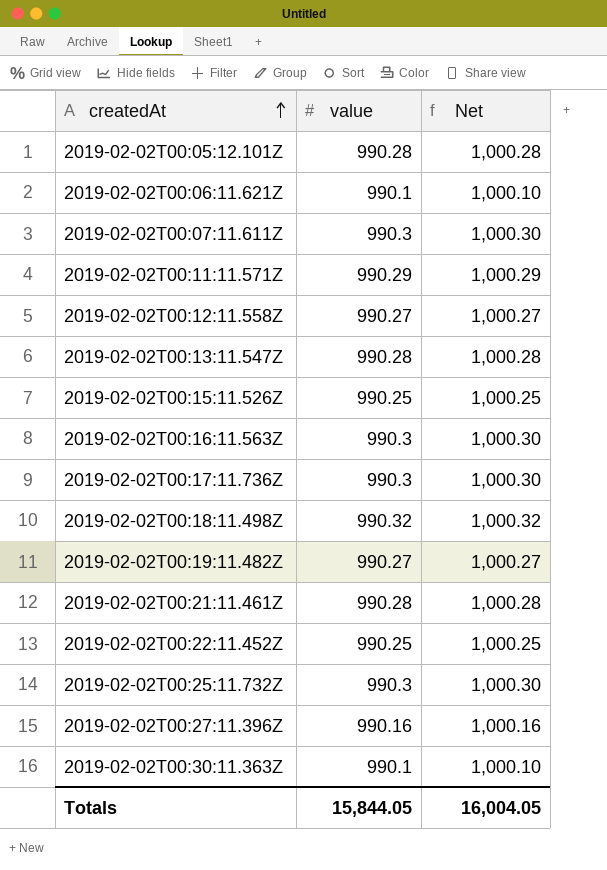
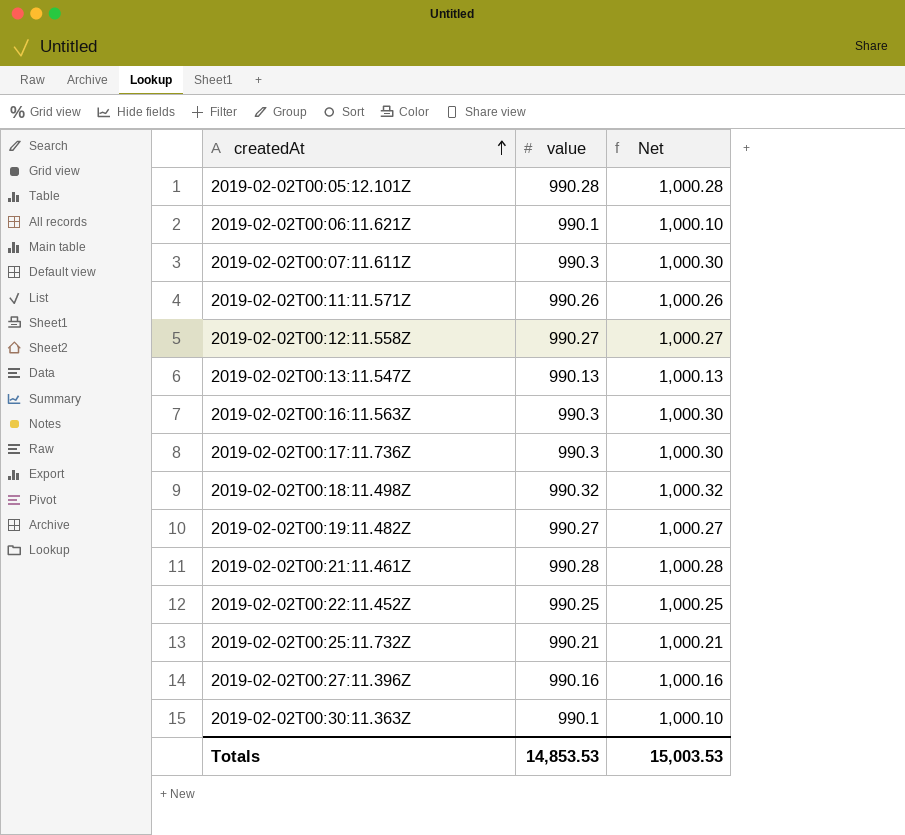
row 2019-02-02T00:15:11.526Z: 990.25 | 1,000.25 -> none
2019-02-02T00:11:11.571Z | value: 990.29 -> 990.26
2019-02-02T00:11:11.571Z | Net: 1,000.29 -> 1,000.26
2019-02-02T00:13:11.547Z | value: 990.28 -> 990.13
2019-02-02T00:13:11.547Z | Net: 1,000.28 -> 1,000.13
2019-02-02T00:25:11.732Z | value: 990.3 -> 990.21
2019-02-02T00:25:11.732Z | Net: 1,000.30 -> 1,000.21
Totals | value: 15,844.05 -> 14,853.53
Totals | Net: 16,004.05 -> 15,003.53

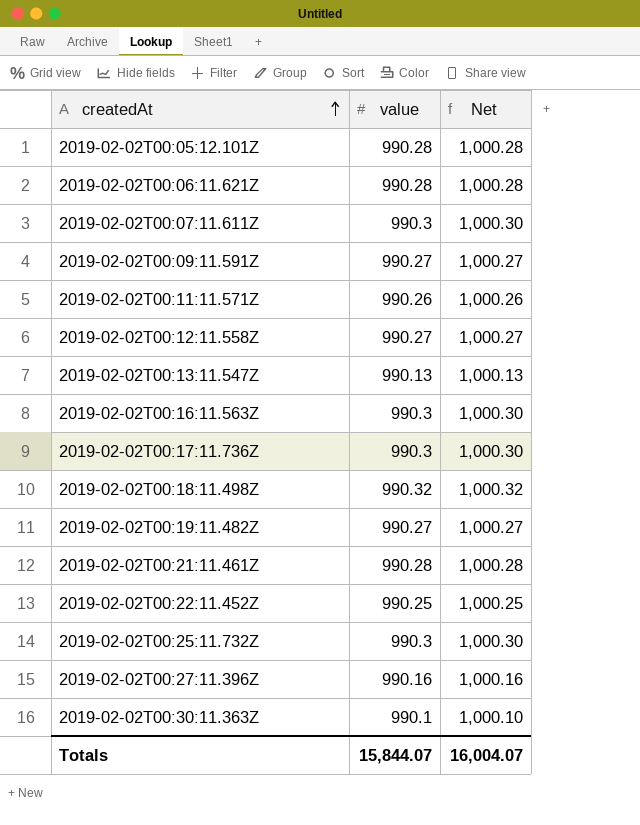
2019-02-02T00:06:11.621Z | value: 990.1 -> 990.28
2019-02-02T00:06:11.621Z | Net: 1,000.10 -> 1,000.28
row 2019-02-02T00:09:11.591Z: none -> 990.27 | 1,000.27
2019-02-02T00:25:11.732Z | value: 990.21 -> 990.3
2019-02-02T00:25:11.732Z | Net: 1,000.21 -> 1,000.30
Totals | value: 14,853.53 -> 15,844.07
Totals | Net: 15,003.53 -> 16,004.07

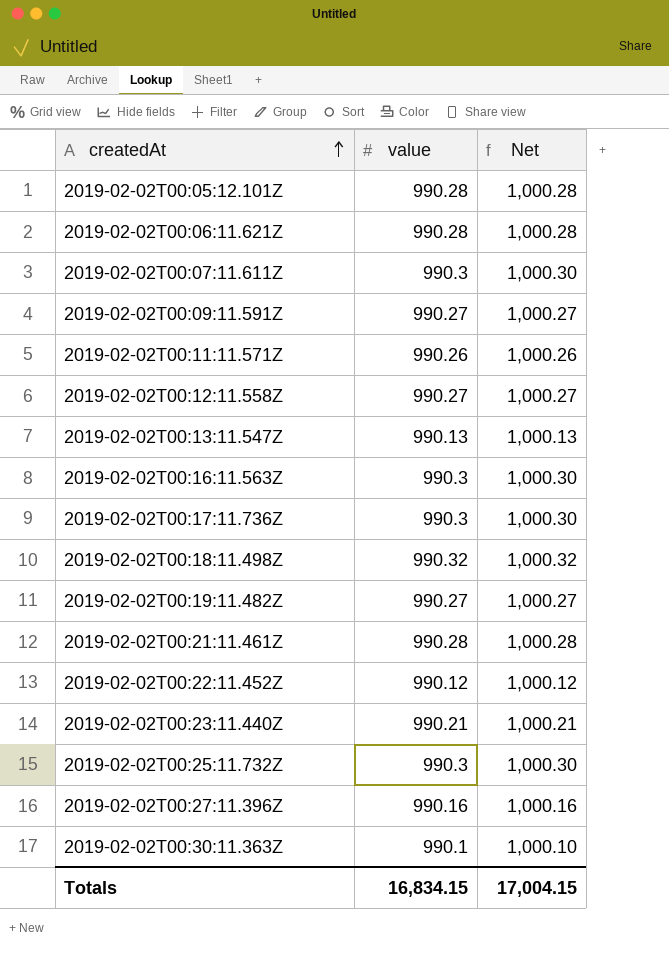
2019-02-02T00:22:11.452Z | value: 990.25 -> 990.12
2019-02-02T00:22:11.452Z | Net: 1,000.25 -> 1,000.12
row 2019-02-02T00:23:11.440Z: none -> 990.21 | 1,000.21
Totals | value: 15,844.07 -> 16,834.15
Totals | Net: 16,004.07 -> 17,004.15

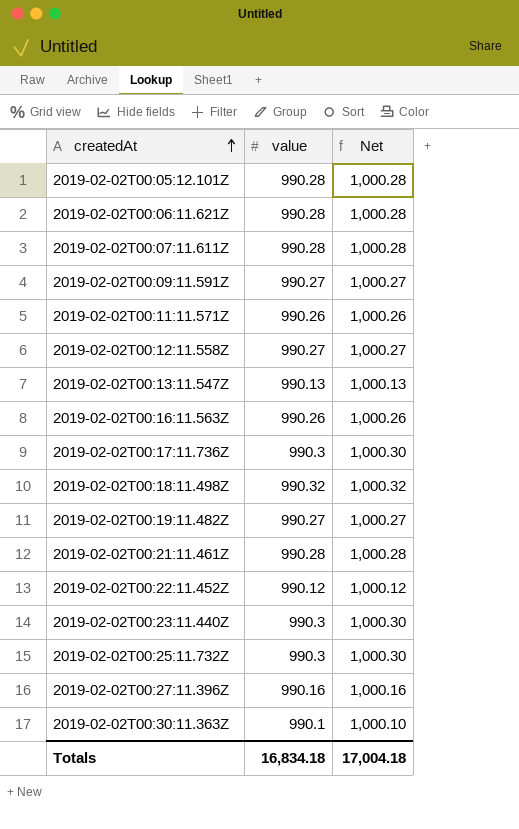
2019-02-02T00:07:11.611Z | value: 990.3 -> 990.28
2019-02-02T00:07:11.611Z | Net: 1,000.30 -> 1,000.28
2019-02-02T00:16:11.563Z | value: 990.3 -> 990.26
2019-02-02T00:16:11.563Z | Net: 1,000.30 -> 1,000.26
2019-02-02T00:23:11.440Z | value: 990.21 -> 990.3
2019-02-02T00:23:11.440Z | Net: 1,000.21 -> 1,000.30
Totals | value: 16,834.15 -> 16,834.18
Totals | Net: 17,004.15 -> 17,004.18

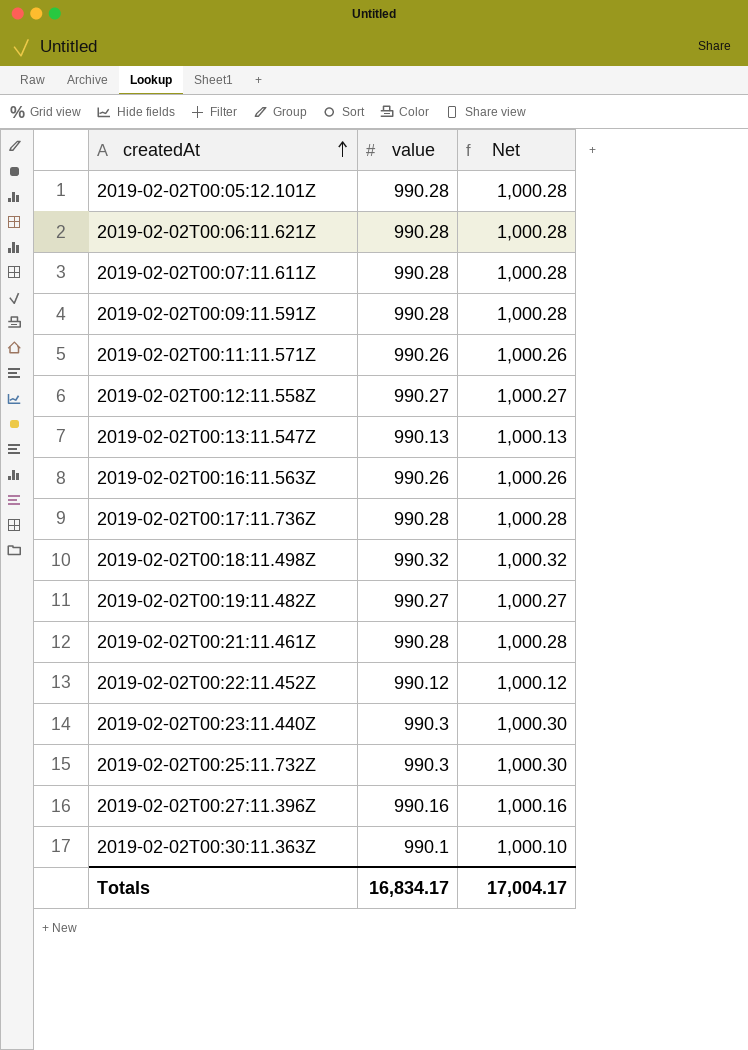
2019-02-02T00:09:11.591Z | value: 990.27 -> 990.28
2019-02-02T00:09:11.591Z | Net: 1,000.27 -> 1,000.28
2019-02-02T00:17:11.736Z | value: 990.3 -> 990.28
2019-02-02T00:17:11.736Z | Net: 1,000.30 -> 1,000.28
Totals | value: 16,834.18 -> 16,834.17
Totals | Net: 17,004.18 -> 17,004.17

